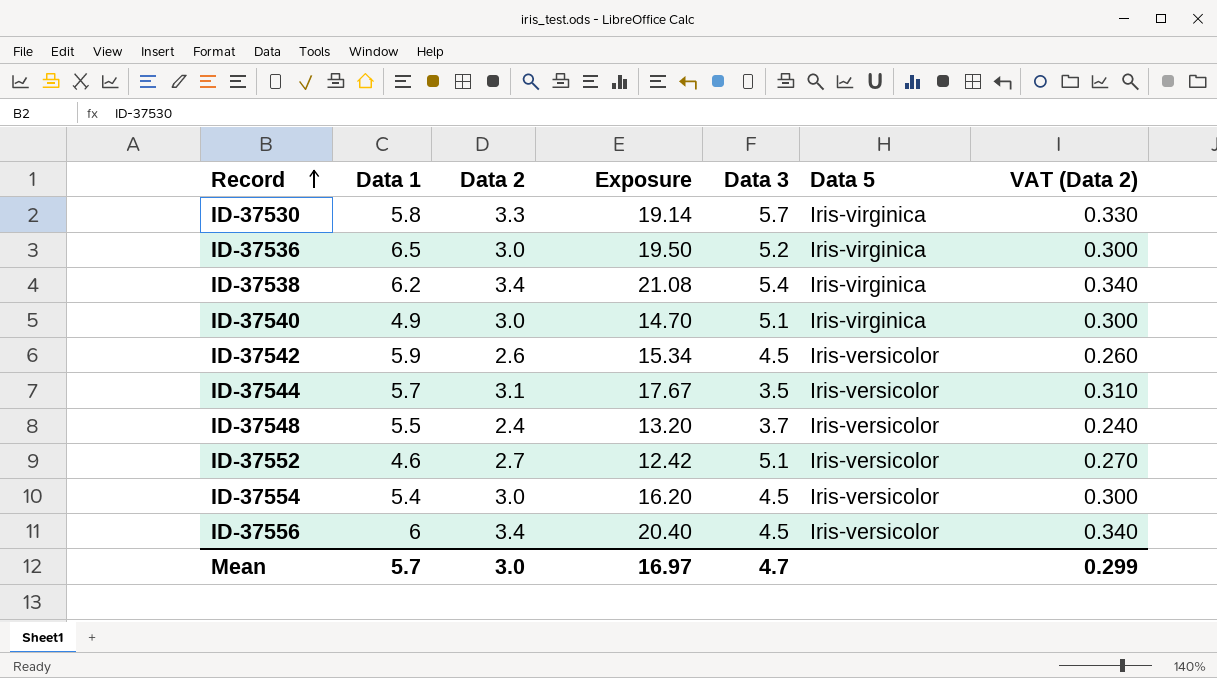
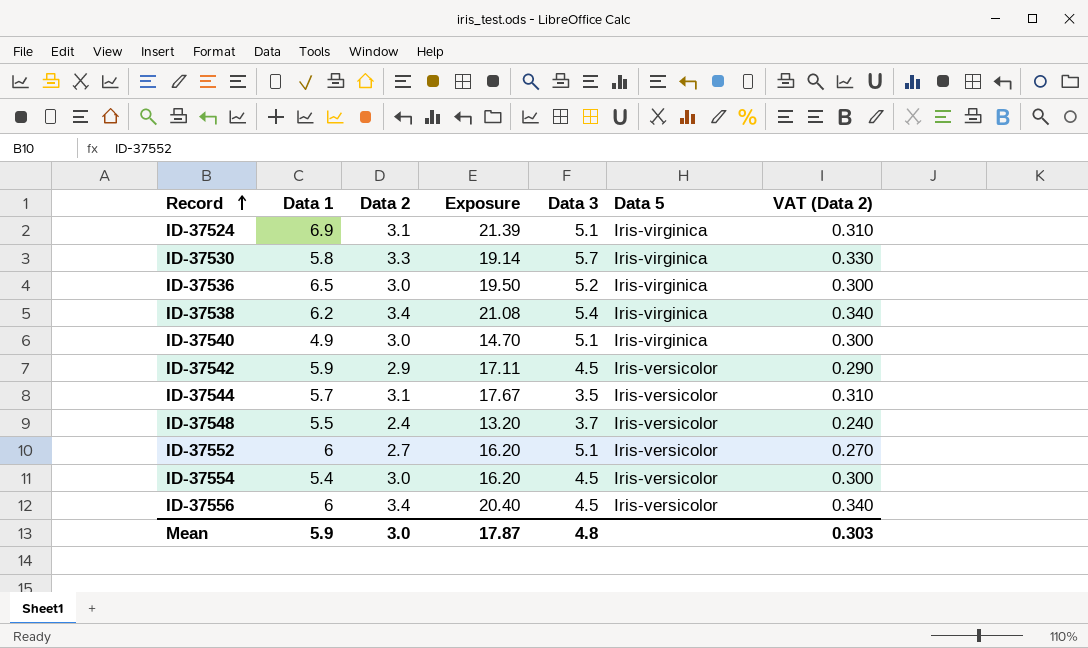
row ID-37524: none -> 6.9 | 3.1 | 21.39 | 5.1 | Iris-virginica | 0.310
ID-37542 | Data 2: 2.6 -> 2.9
ID-37542 | Exposure: 15.34 -> 17.11
ID-37542 | VAT (Data 2): 0.260 -> 0.290
ID-37552 | Data 1: 4.6 -> 6
ID-37552 | Exposure: 12.42 -> 16.20
Mean | Data 1: 5.7 -> 5.9
Mean | Exposure: 16.97 -> 17.87
Mean | Data 3: 4.7 -> 4.8
Mean | VAT (Data 2): 0.299 -> 0.303

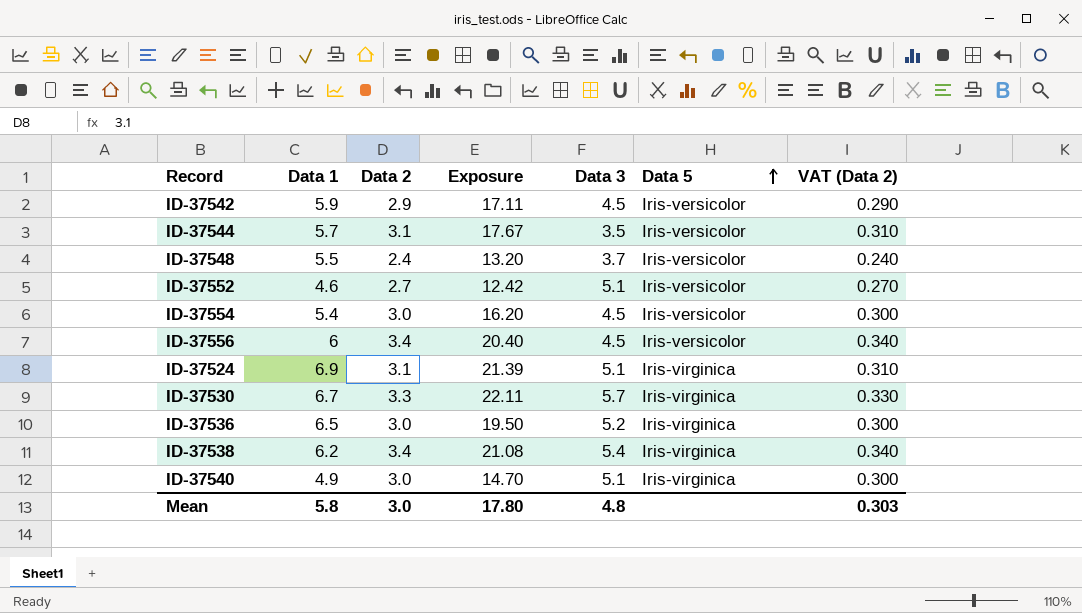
row order: Record ascending -> Data 5 ascending
ID-37552 | Data 1: 6 -> 4.6
ID-37552 | Exposure: 16.20 -> 12.42
ID-37530 | Data 1: 5.8 -> 6.7
ID-37530 | Exposure: 19.14 -> 22.11
Mean | Data 1: 5.9 -> 5.8
Mean | Exposure: 17.87 -> 17.80

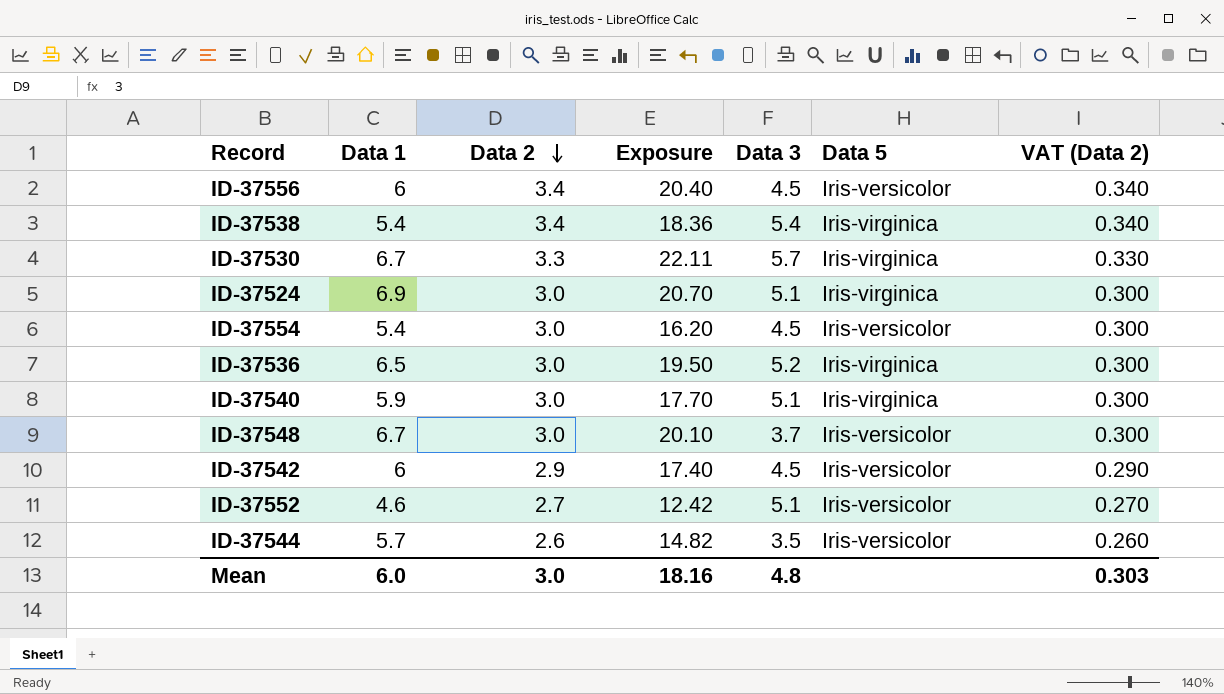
row order: Data 5 ascending -> Data 2 descending
ID-37538 | Data 1: 6.2 -> 5.4
ID-37538 | Exposure: 21.08 -> 18.36
ID-37524 | Data 2: 3.1 -> 3.0
ID-37524 | Exposure: 21.39 -> 20.70
ID-37524 | VAT (Data 2): 0.310 -> 0.300
ID-37540 | Data 1: 4.9 -> 5.9
ID-37540 | Exposure: 14.70 -> 17.70
ID-37548 | Data 1: 5.5 -> 6.7
ID-37548 | Data 2: 2.4 -> 3.0
ID-37548 | Exposure: 13.20 -> 20.10
ID-37548 | VAT (Data 2): 0.240 -> 0.300
ID-37542 | Data 1: 5.9 -> 6
ID-37542 | Exposure: 17.11 -> 17.40
ID-37544 | Data 2: 3.1 -> 2.6
ID-37544 | Exposure: 17.67 -> 14.82
ID-37544 | VAT (Data 2): 0.310 -> 0.260
Mean | Data 1: 5.8 -> 6.0
Mean | Exposure: 17.80 -> 18.16

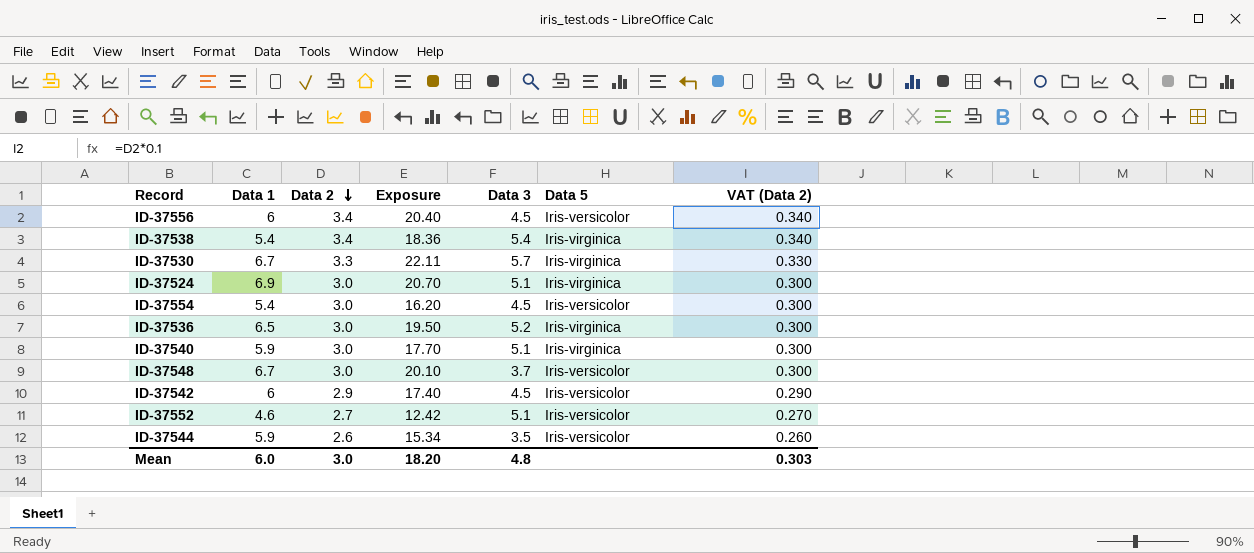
ID-37544 | Data 1: 5.7 -> 5.9
ID-37544 | Exposure: 14.82 -> 15.34
Mean | Exposure: 18.16 -> 18.20

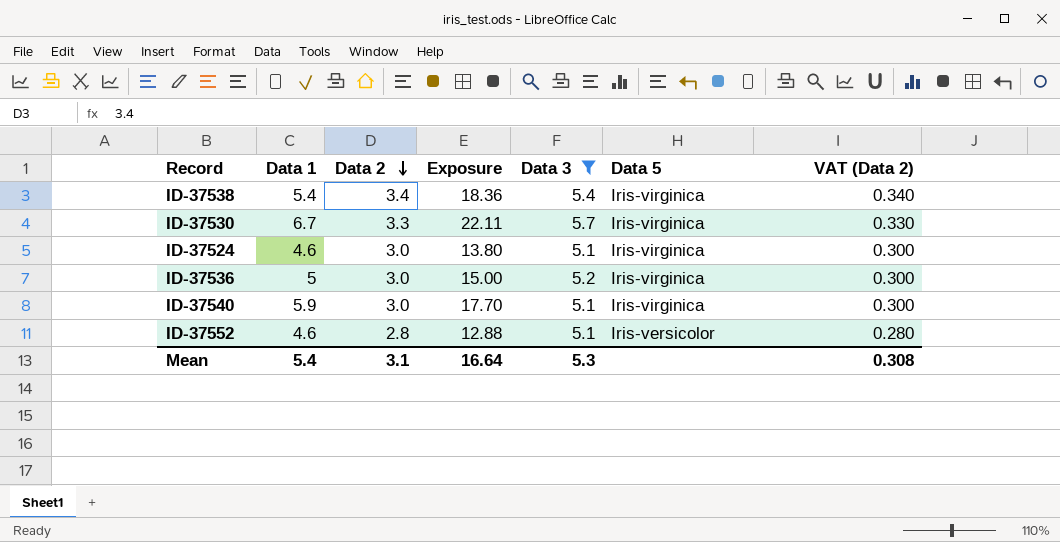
filter: none -> Data 3 >= 5.1
ID-37524 | Data 1: 6.9 -> 4.6
ID-37524 | Exposure: 20.70 -> 13.80
ID-37536 | Data 1: 6.5 -> 5
ID-37536 | Exposure: 19.50 -> 15.00
ID-37552 | Data 2: 2.7 -> 2.8
ID-37552 | Exposure: 12.42 -> 12.88
ID-37552 | VAT (Data 2): 0.270 -> 0.280
Mean | Data 1: 6.0 -> 5.4
Mean | Data 2: 3.0 -> 3.1
Mean | Exposure: 18.20 -> 16.64
Mean | Data 3: 4.8 -> 5.3
Mean | VAT (Data 2): 0.303 -> 0.308

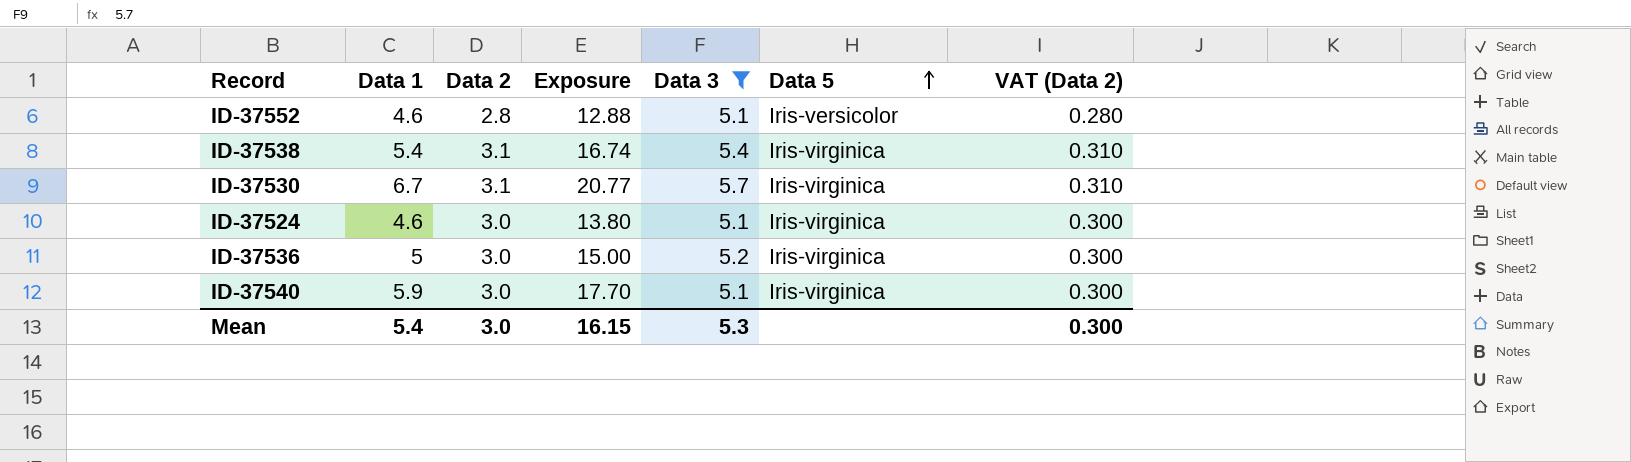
row order: Data 2 descending -> Data 5 ascending
ID-37538 | Data 2: 3.4 -> 3.1
ID-37538 | Exposure: 18.36 -> 16.74
ID-37538 | VAT (Data 2): 0.340 -> 0.310
ID-37530 | Data 2: 3.3 -> 3.1
ID-37530 | Exposure: 22.11 -> 20.77
ID-37530 | VAT (Data 2): 0.330 -> 0.310
Mean | Data 2: 3.1 -> 3.0
Mean | Exposure: 16.64 -> 16.15
Mean | VAT (Data 2): 0.308 -> 0.300

